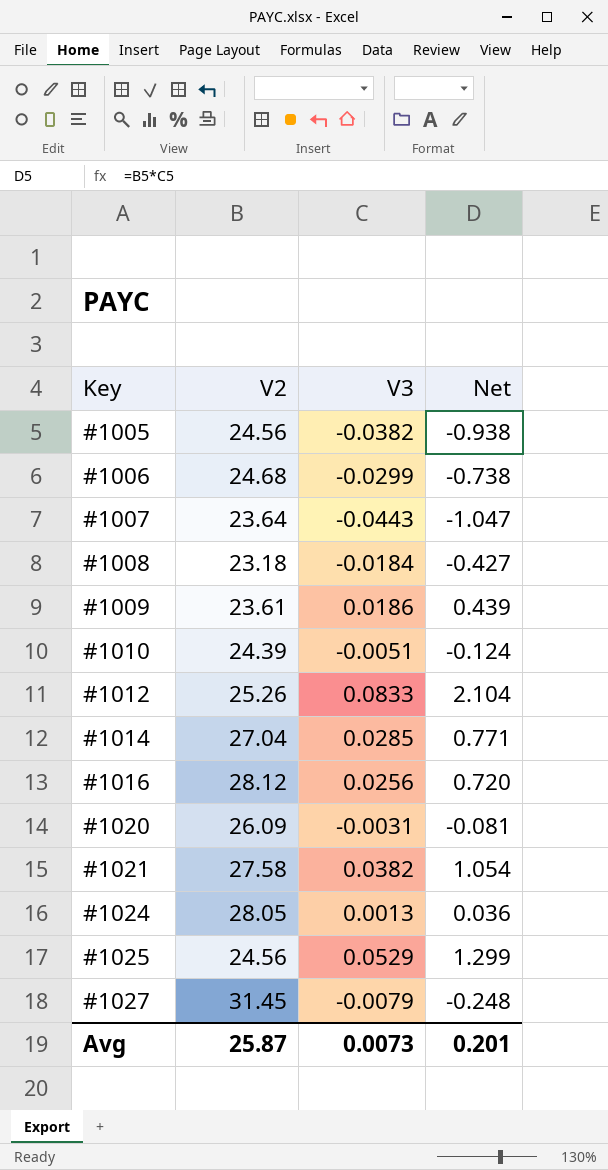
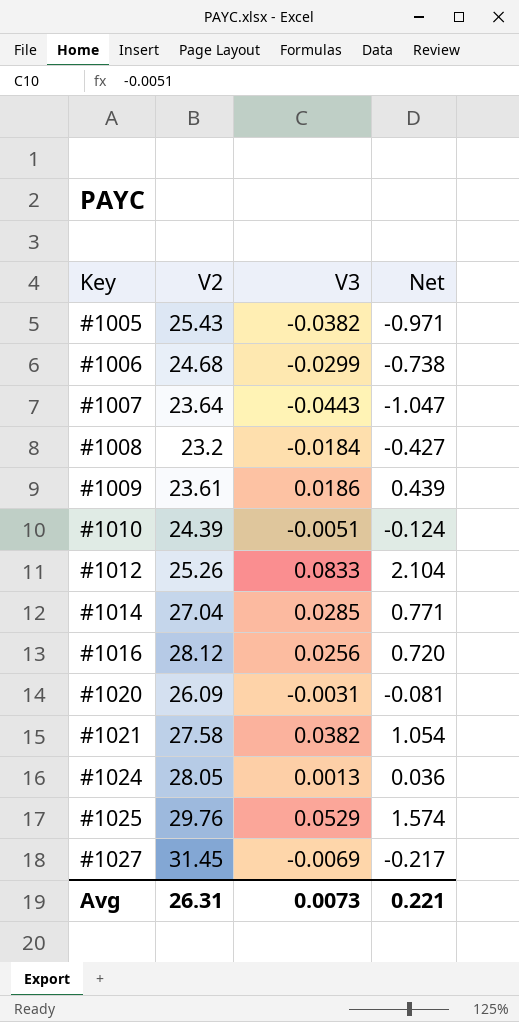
#1005 | V2: 24.56 -> 25.43
#1005 | Net: -0.938 -> -0.971
#1008 | V2: 23.18 -> 23.2
#1025 | V2: 24.56 -> 29.76
#1025 | Net: 1.299 -> 1.574
#1027 | V3: -0.0079 -> -0.0069
#1027 | Net: -0.248 -> -0.217
Avg | V2: 25.87 -> 26.31
Avg | Net: 0.201 -> 0.221

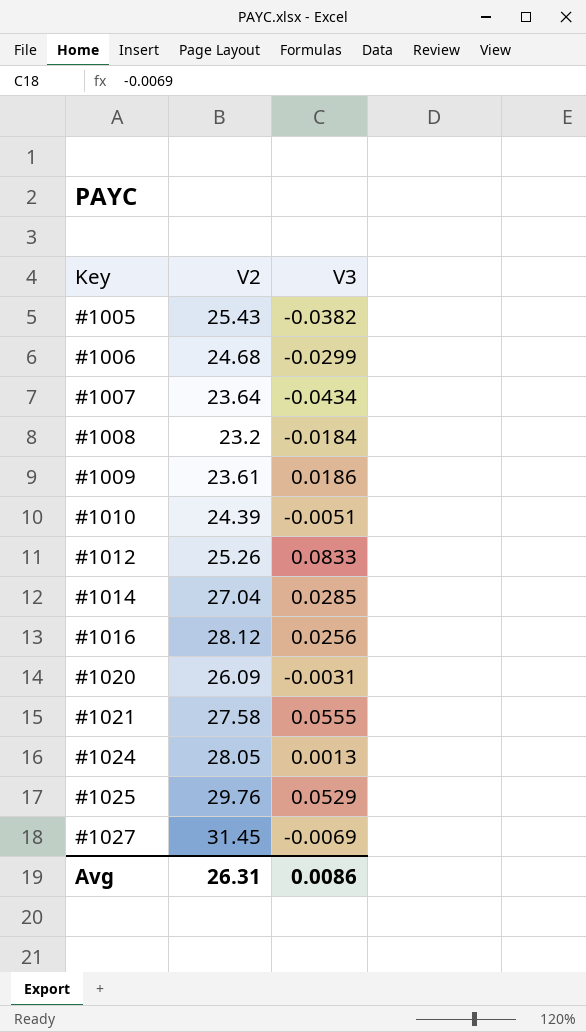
column Net | formula: [V2] * [V3] -> none
#1007 | V3: -0.0443 -> -0.0434
#1021 | V3: 0.0382 -> 0.0555
Avg | V3: 0.0073 -> 0.0086

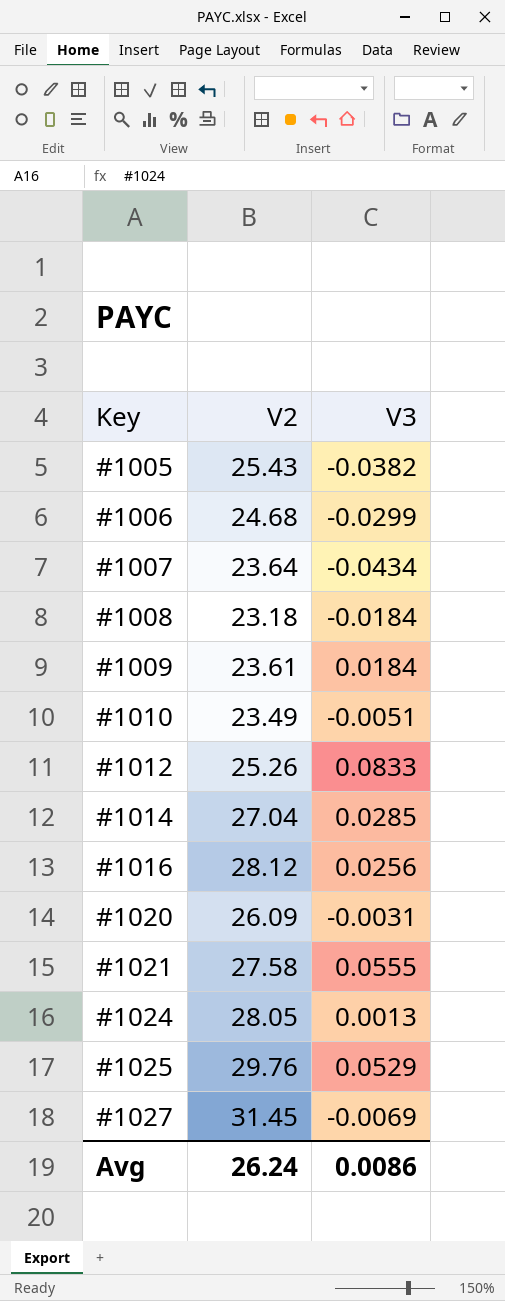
#1008 | V2: 23.2 -> 23.18
#1009 | V3: 0.0186 -> 0.0184
#1010 | V2: 24.39 -> 23.49
Avg | V2: 26.31 -> 26.24

